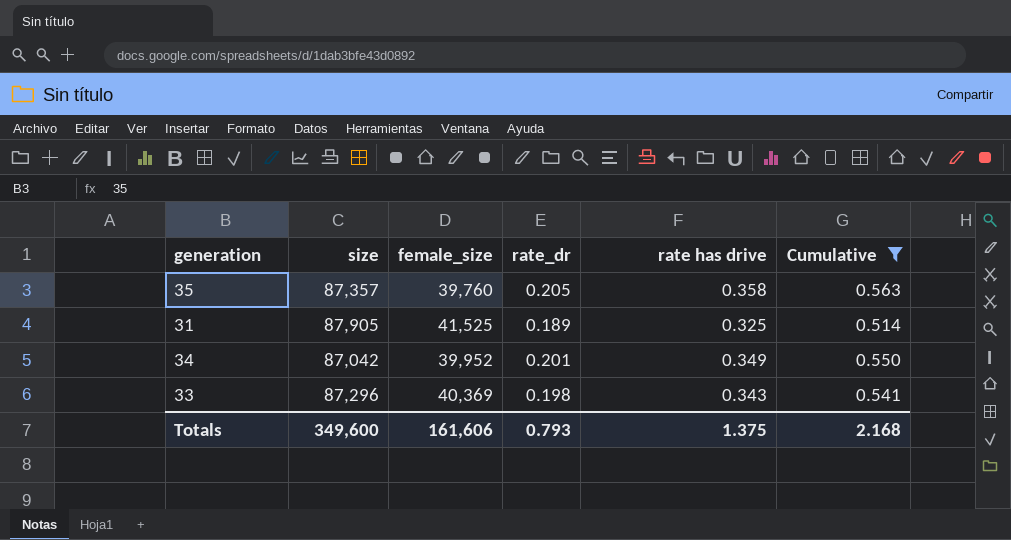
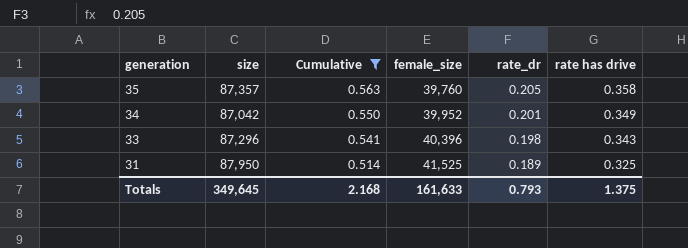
row order: none -> generation descending
column Cumulative | position: 6 -> 3
33 | female_size: 40,369 -> 40,396
31 | size: 87,905 -> 87,950
Totals | size: 349,600 -> 349,645
Totals | female_size: 161,606 -> 161,633

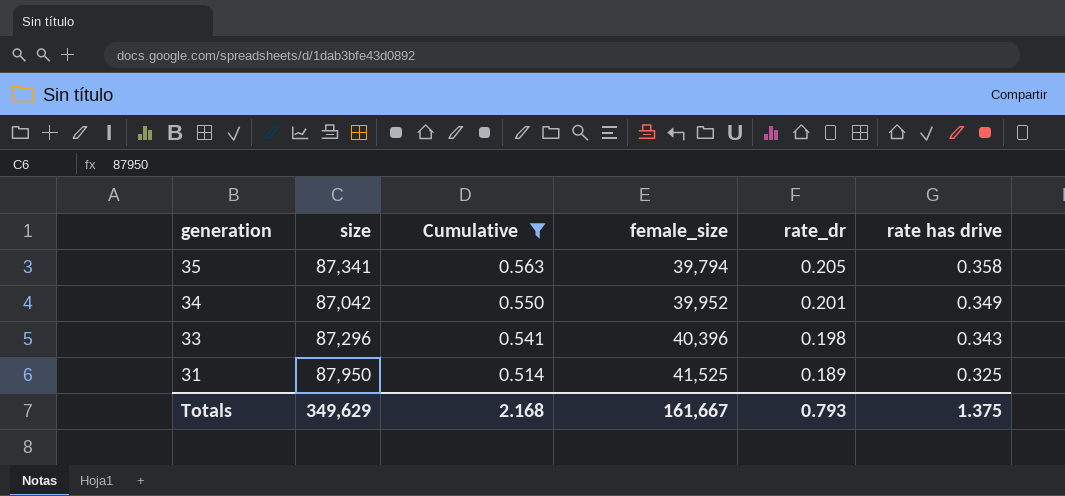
35 | size: 87,357 -> 87,341
35 | female_size: 39,760 -> 39,794
Totals | size: 349,645 -> 349,629
Totals | female_size: 161,633 -> 161,667

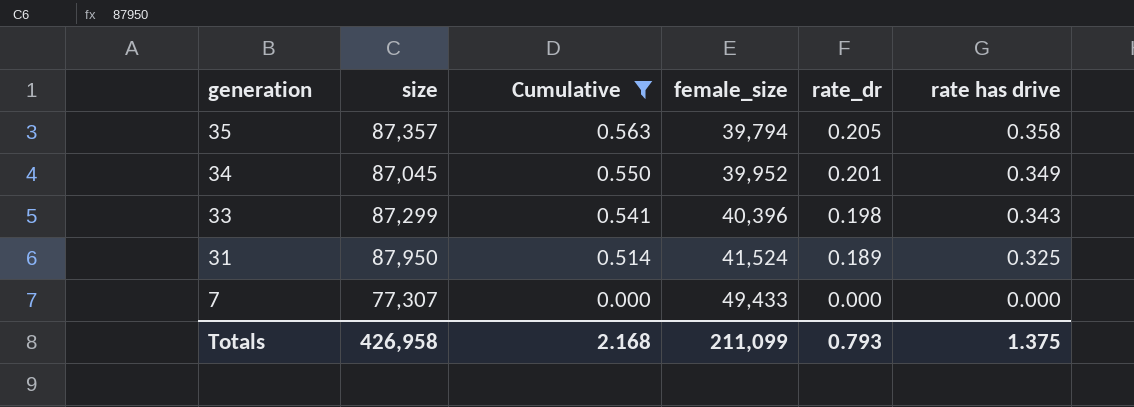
35 | size: 87,341 -> 87,357
34 | size: 87,042 -> 87,045
33 | size: 87,296 -> 87,299
31 | female_size: 41,525 -> 41,524
row 7: none -> 77,307 | 0.000 | 49,433 | 0.000 | 0.000
Totals | size: 349,629 -> 426,958
Totals | female_size: 161,667 -> 211,099

